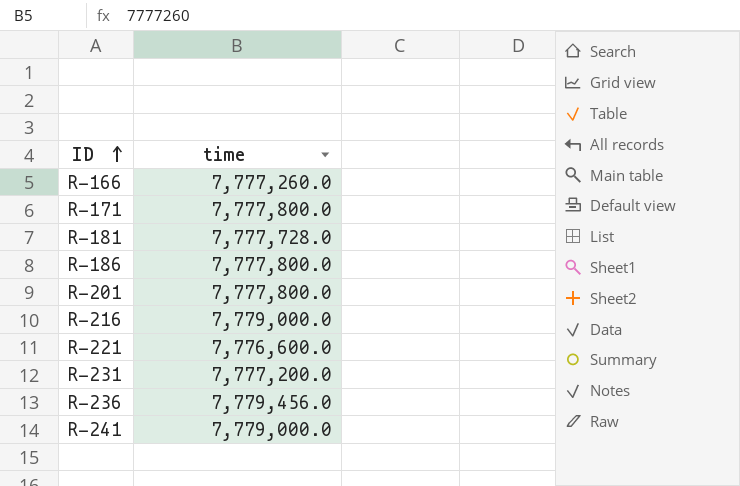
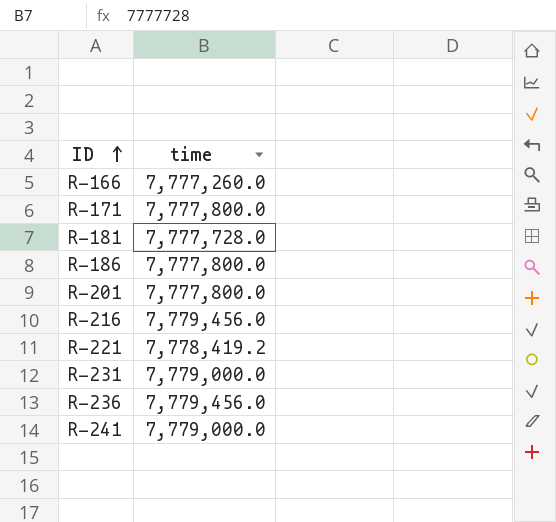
R-216 | time: 7,779,000.0 -> 7,779,456.0
R-221 | time: 7,776,600.0 -> 7,778,419.2
R-231 | time: 7,777,200.0 -> 7,779,000.0

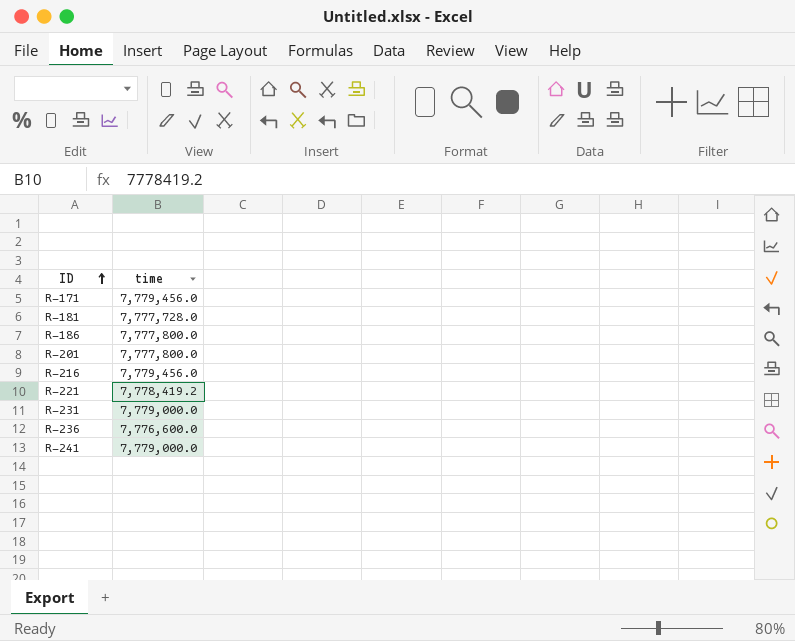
row R-166: 7,777,260.0 -> none
R-171 | time: 7,777,800.0 -> 7,779,456.0
R-236 | time: 7,779,456.0 -> 7,776,600.0

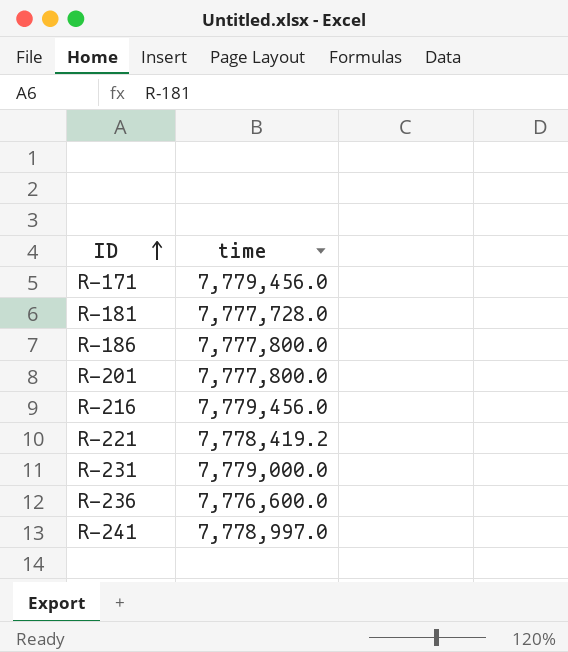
R-241 | time: 7,779,000.0 -> 7,778,997.0

